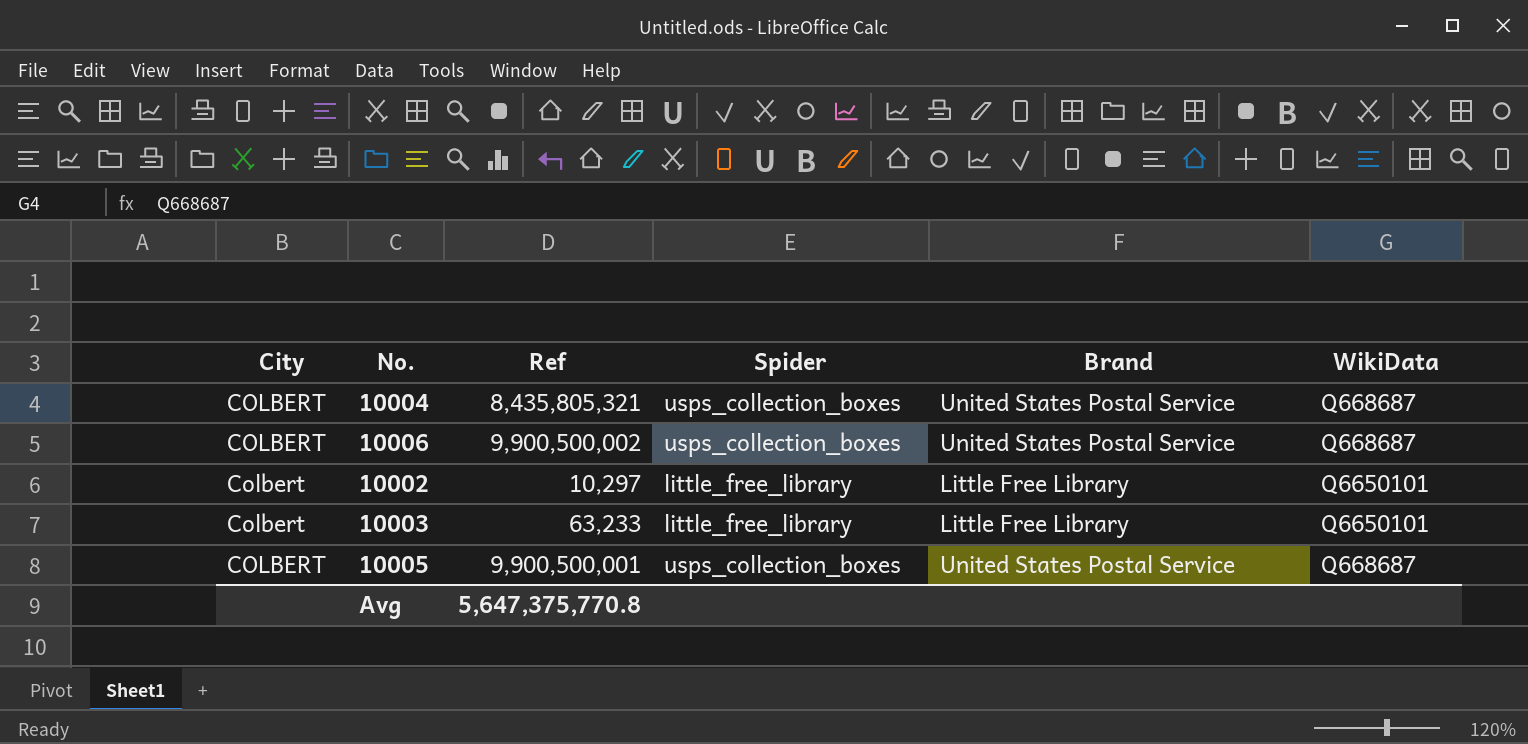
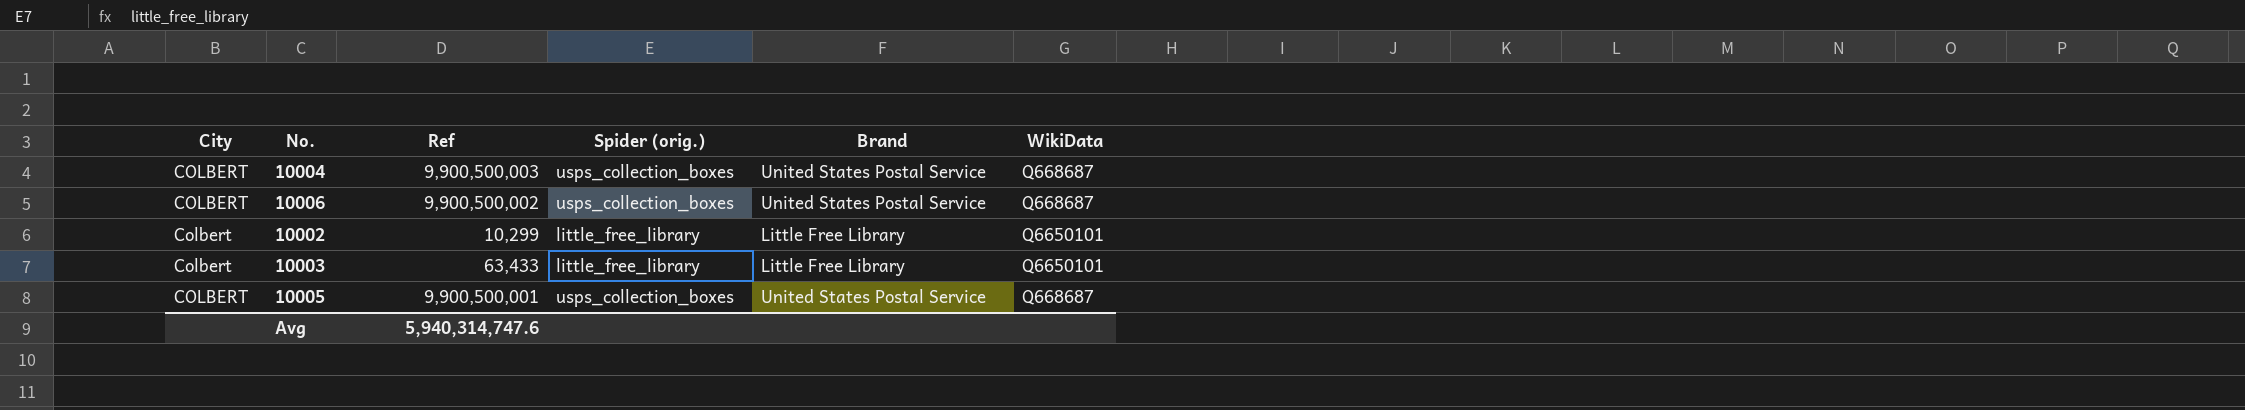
column name: Spider -> Spider (orig.)
10004 | Ref: 8,435,805,321 -> 9,900,500,003
10002 | Ref: 10,297 -> 10,299
10003 | Ref: 63,233 -> 63,433
Avg | Ref: 5,647,375,770.8 -> 5,940,314,747.6

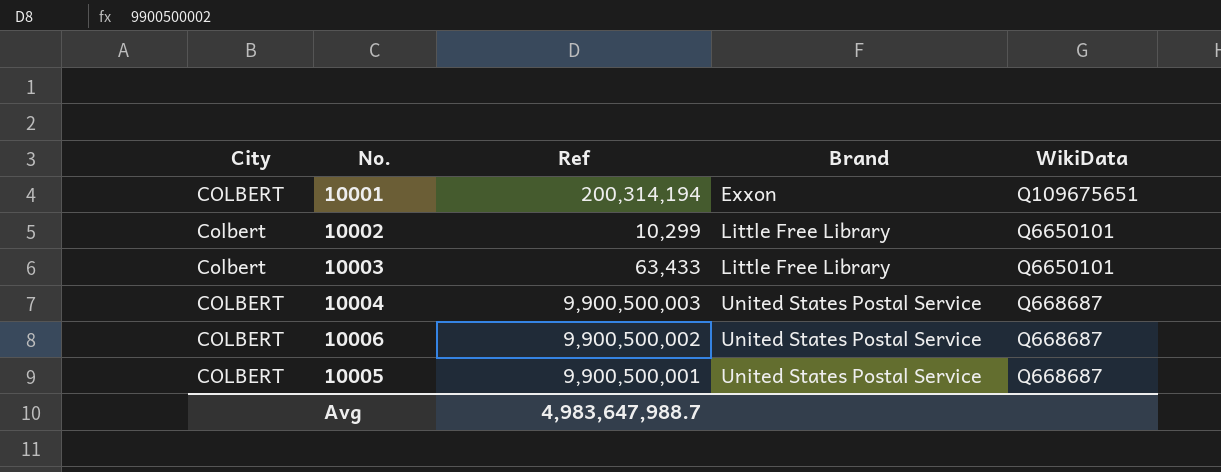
row order: none -> Brand ascending
column Spider (orig.) | position: 4 -> none
row 10001: none -> COLBERT | 200,314,194 | Exxon | Q109675651
Avg | Ref: 5,940,314,747.6 -> 4,983,647,988.7

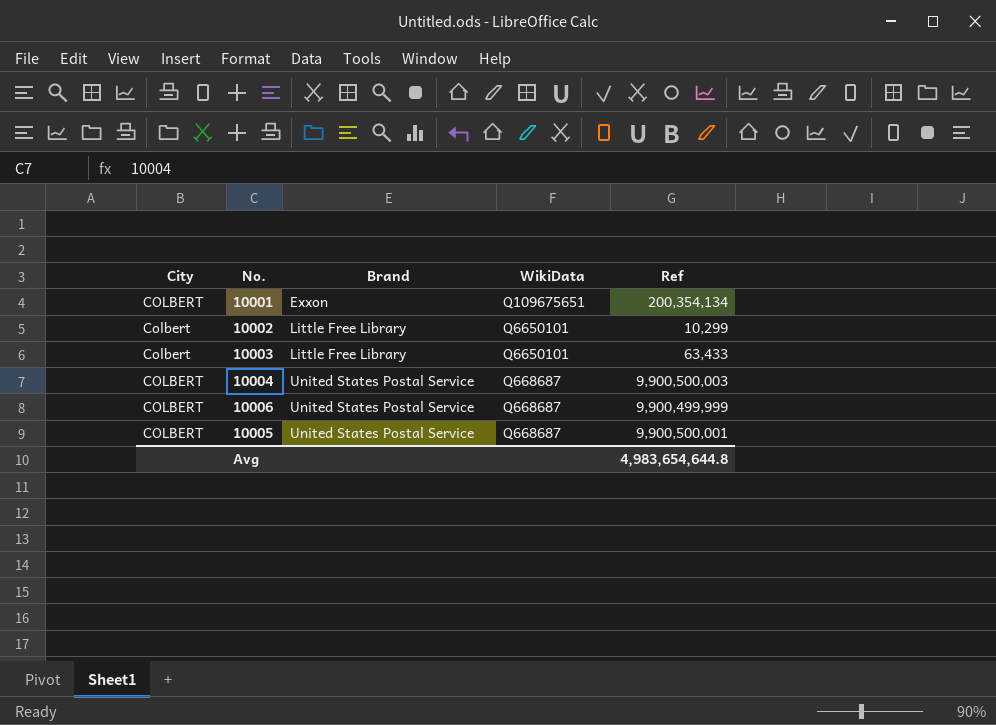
column Ref | position: 3 -> 5
10001 | Ref: 200,314,194 -> 200,354,134
10006 | Ref: 9,900,500,002 -> 9,900,499,999
Avg | Ref: 4,983,647,988.7 -> 4,983,654,644.8

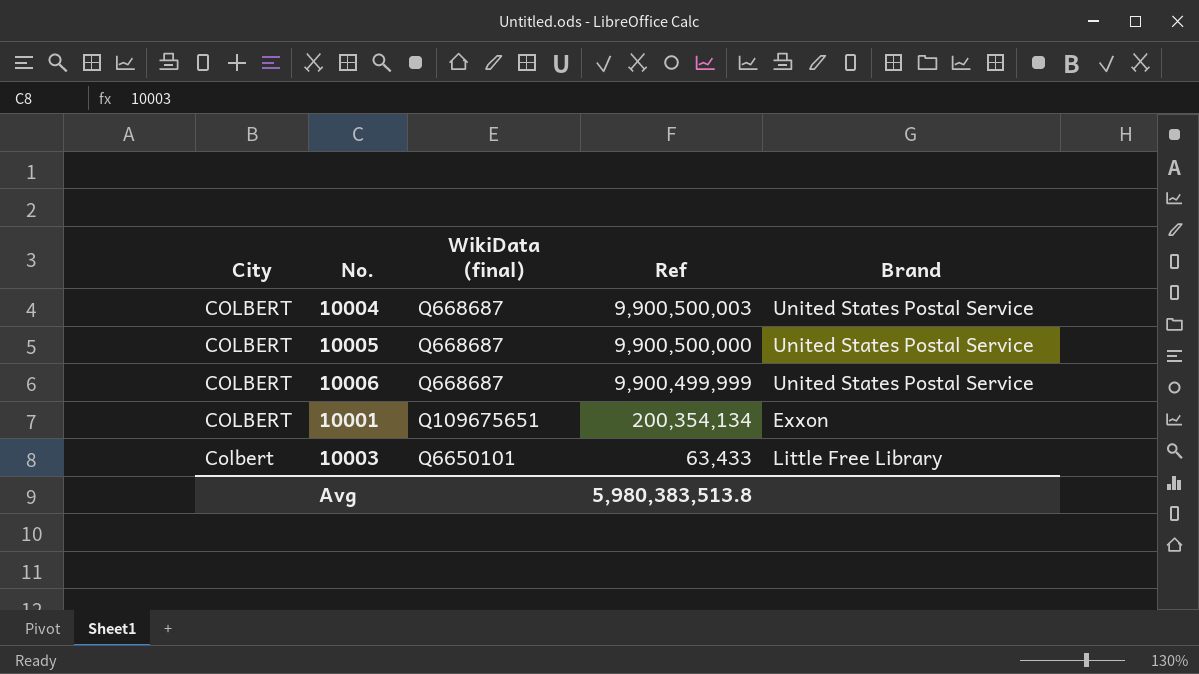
row order: Brand ascending -> Ref descending
column name: WikiData -> WikiData (final)
column Brand | position: 3 -> 5
row 10002: Colbert | Little Free Library | Q6650101 | 10,299 -> none
10005 | Ref: 9,900,500,001 -> 9,900,500,000
Avg | Ref: 4,983,654,644.8 -> 5,980,383,513.8

